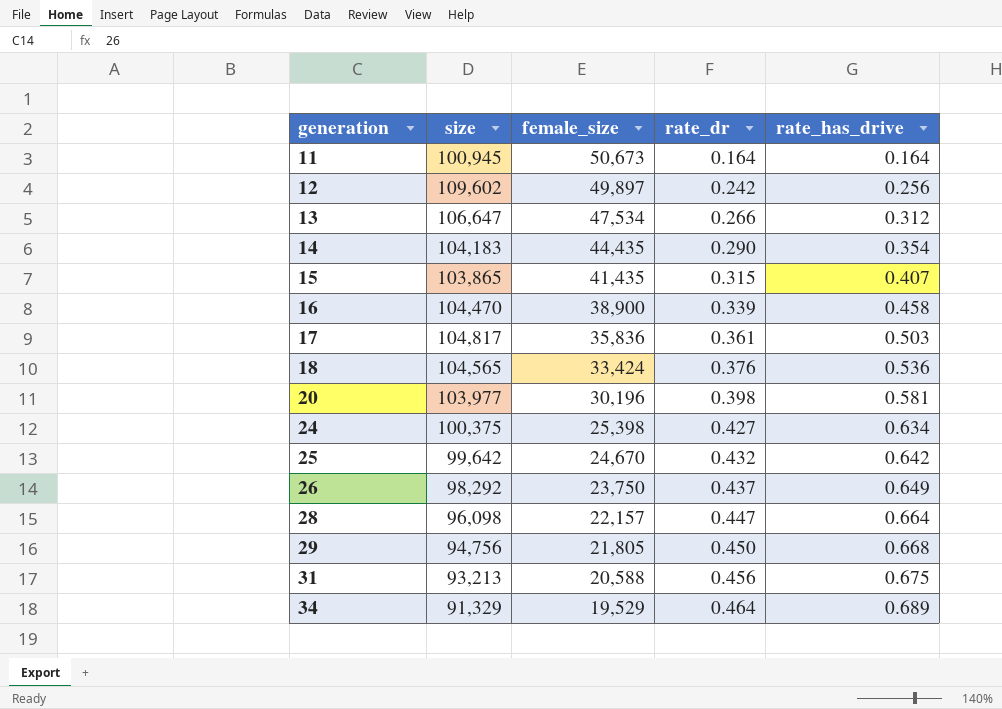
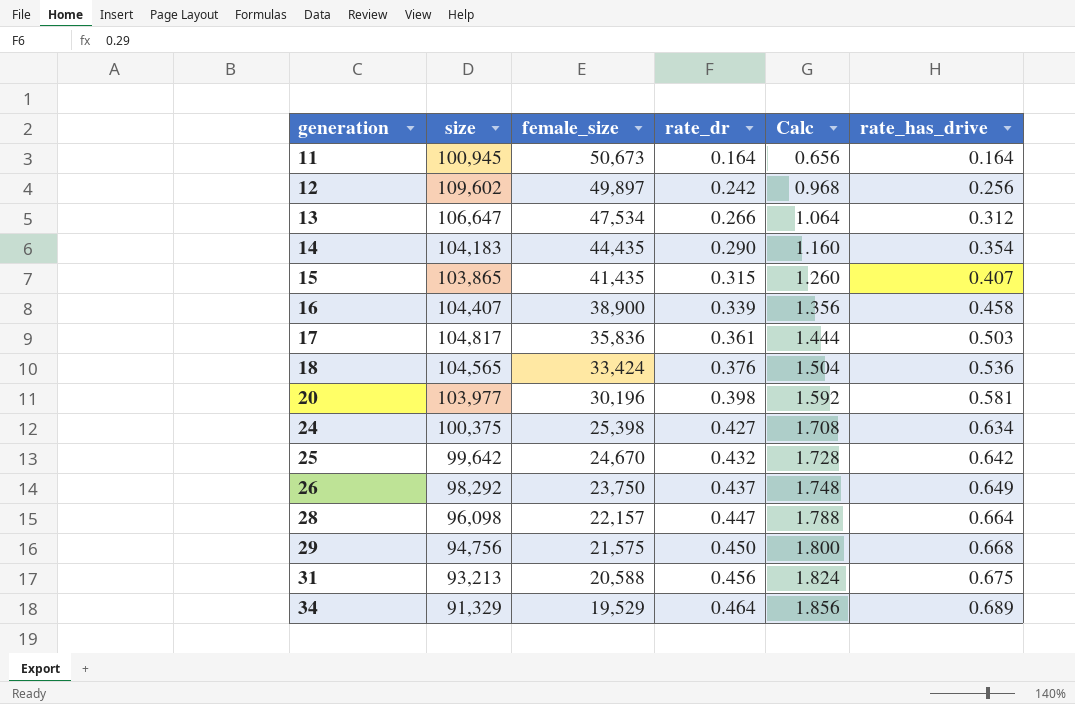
column Calc | formula: none -> [rate_dr] * 4
16 | size: 104,470 -> 104,407
29 | female_size: 21,805 -> 21,575

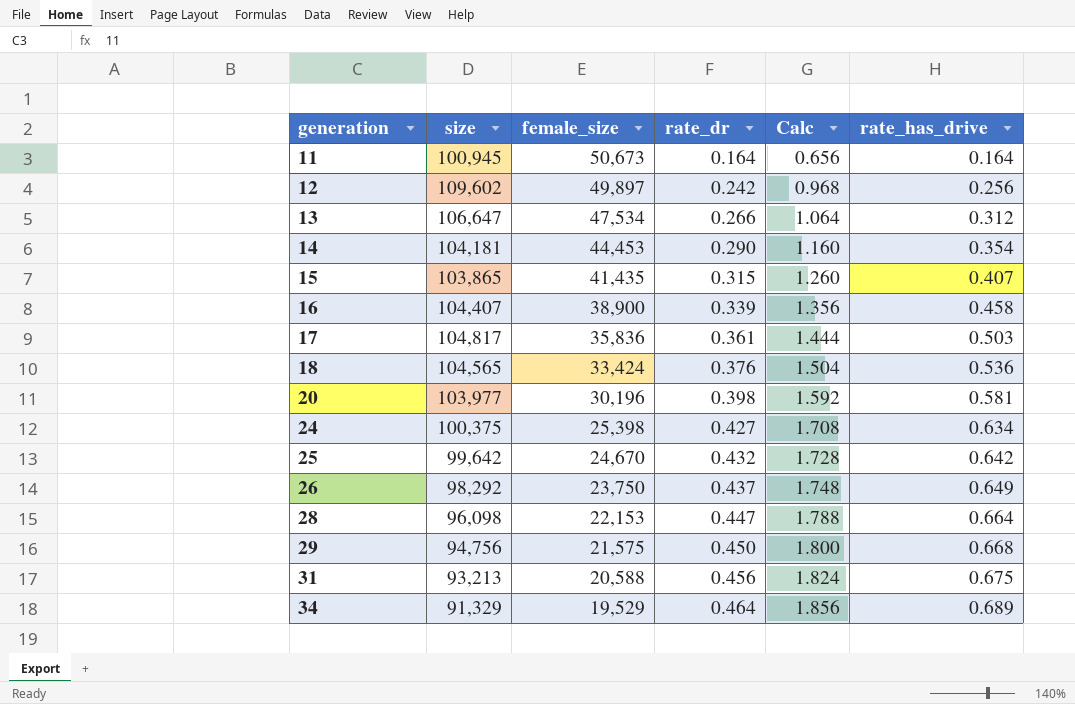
14 | size: 104,183 -> 104,181
14 | female_size: 44,435 -> 44,453
28 | female_size: 22,157 -> 22,153

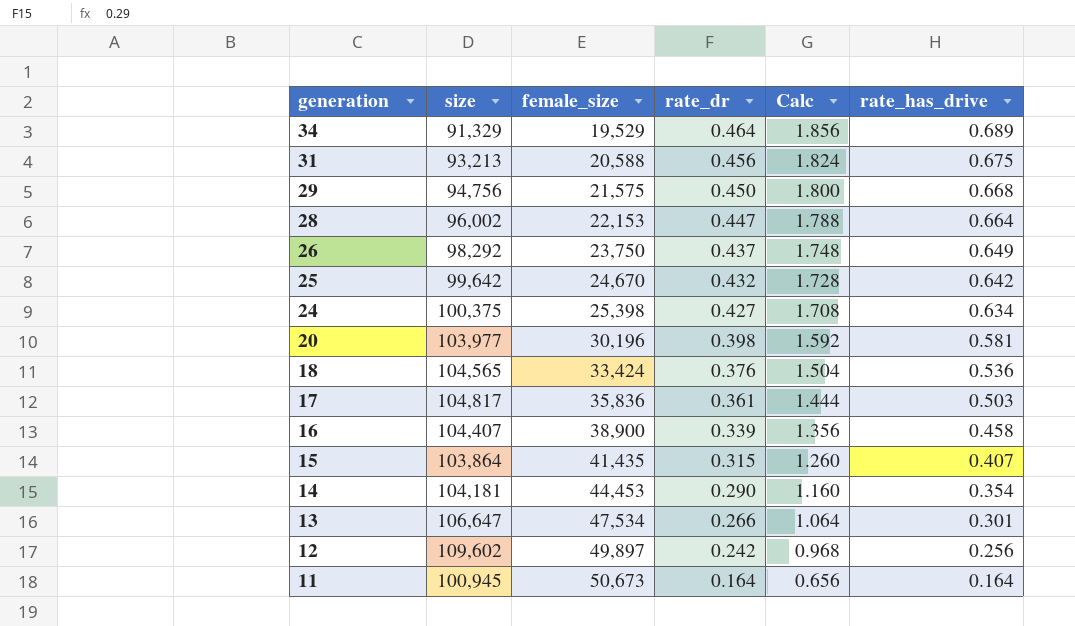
row order: generation ascending -> generation descending
28 | size: 96,098 -> 96,002
15 | size: 103,865 -> 103,864
13 | rate_has_drive: 0.312 -> 0.301

